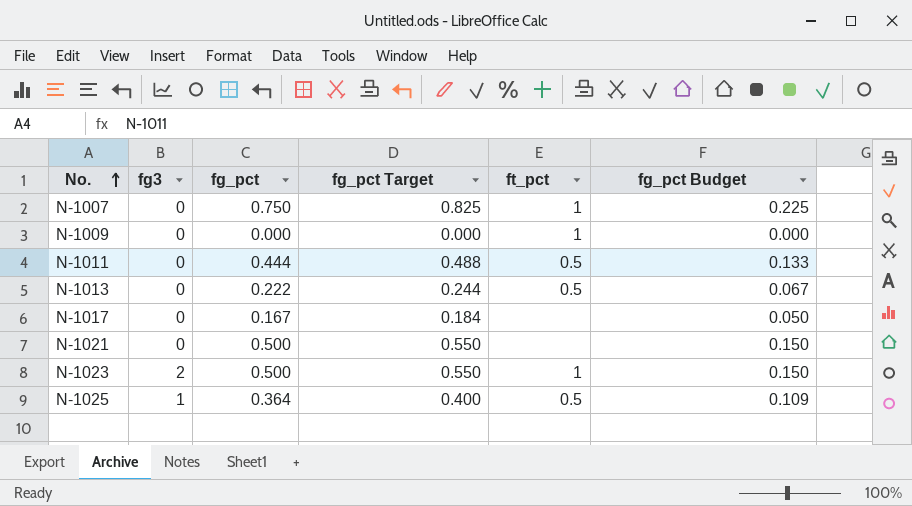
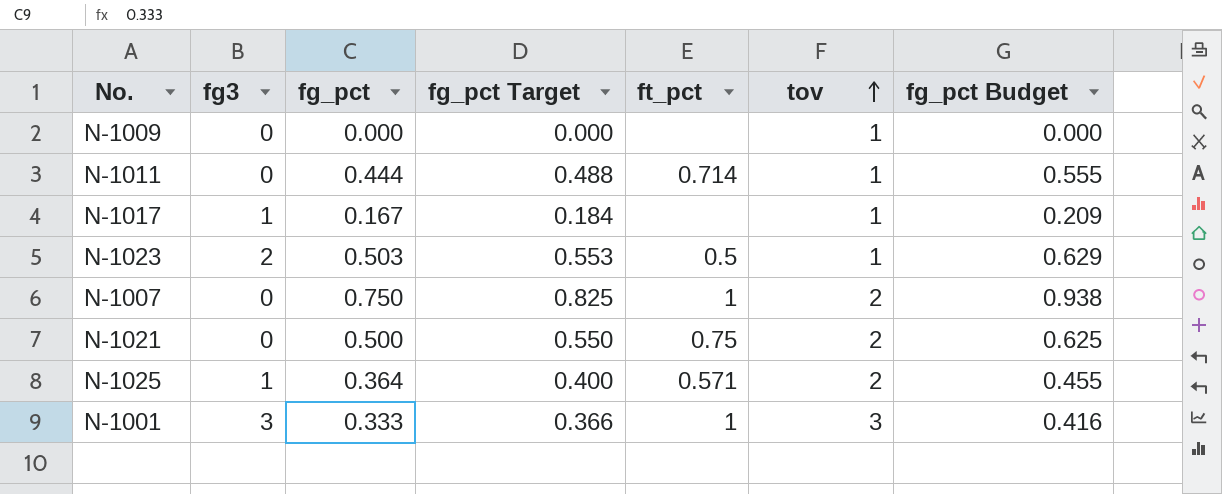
row order: No. ascending -> tov ascending
column tov | position: none -> 6
column fg_pct Budget | formula: [fg_pct] * 0.3 -> [fg_pct] * 1.25
row N-1013: 0 | 0.222 | 0.244 | 0.5 | 0.067 -> none
N-1009 | ft_pct: 1 -> none
N-1011 | ft_pct: 0.5 -> 0.714
N-1017 | fg3: 0 -> 1
N-1023 | fg_pct: 0.500 -> 0.503
N-1023 | fg_pct Target: 0.550 -> 0.553
N-1023 | ft_pct: 1 -> 0.5
N-1021 | ft_pct: none -> 0.75
N-1025 | ft_pct: 0.5 -> 0.571
row N-1001: none -> 3 | 0.333 | 0.366 | 1 | 3 | 0.416

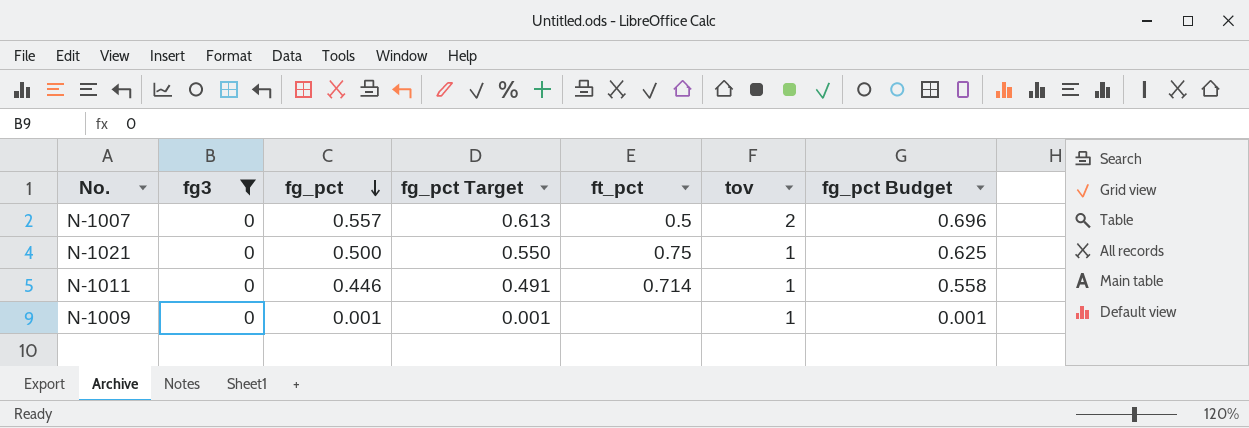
filter: none -> fg3 = 0
row order: tov ascending -> fg_pct descending
N-1007 | fg_pct: 0.750 -> 0.557
N-1007 | fg_pct Target: 0.825 -> 0.613
N-1007 | ft_pct: 1 -> 0.5
N-1007 | fg_pct Budget: 0.938 -> 0.696
N-1021 | tov: 2 -> 1
N-1011 | fg_pct: 0.444 -> 0.446
N-1011 | fg_pct Target: 0.488 -> 0.491
N-1011 | fg_pct Budget: 0.555 -> 0.558
N-1009 | fg_pct: 0.000 -> 0.001
N-1009 | fg_pct Target: 0.000 -> 0.001
N-1009 | fg_pct Budget: 0.000 -> 0.001

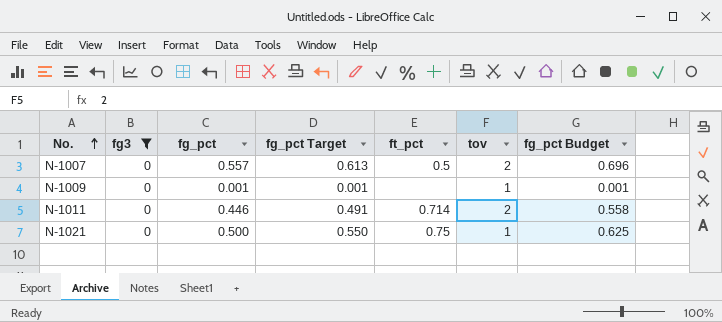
row order: fg_pct descending -> No. ascending
N-1011 | tov: 1 -> 2

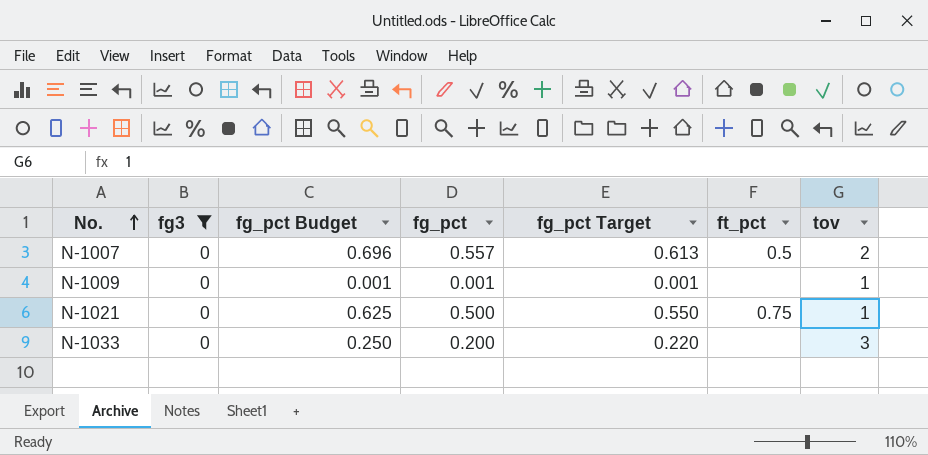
column fg_pct Budget | position: 7 -> 3
row N-1011: 0 | 0.446 | 0.491 | 0.714 | 2 | 0.558 -> none
row N-1033: none -> 0 | 0.250 | 0.200 | 0.220 | none | 3

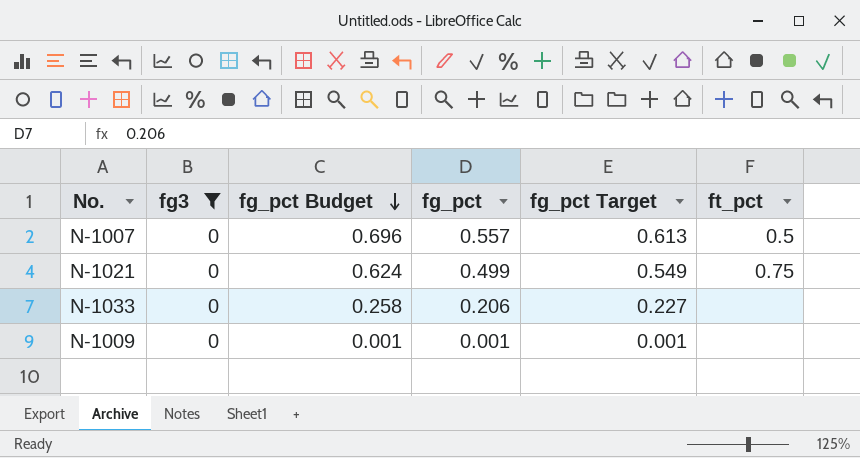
row order: No. ascending -> fg_pct Budget descending
column tov | position: 7 -> none
N-1021 | fg_pct Budget: 0.625 -> 0.624
N-1021 | fg_pct: 0.500 -> 0.499
N-1021 | fg_pct Target: 0.550 -> 0.549
N-1033 | fg_pct Budget: 0.250 -> 0.258
N-1033 | fg_pct: 0.200 -> 0.206
N-1033 | fg_pct Target: 0.220 -> 0.227

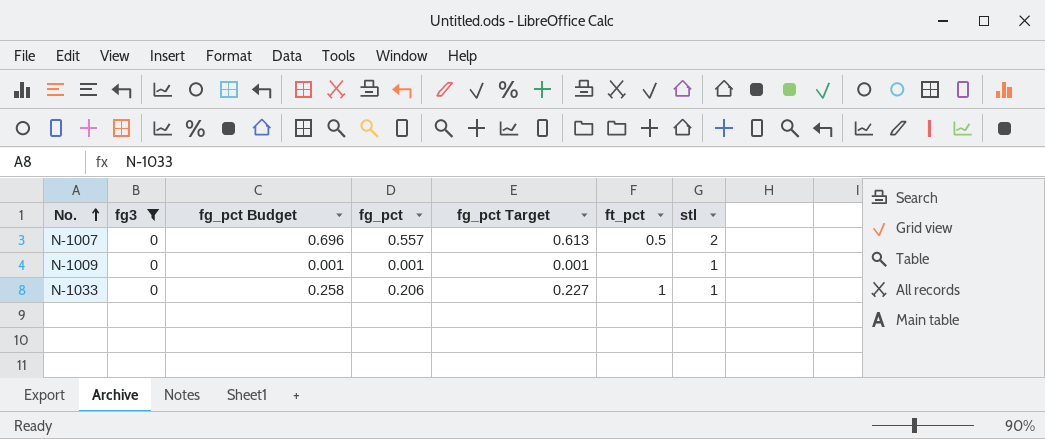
row order: fg_pct Budget descending -> No. ascending
column stl | position: none -> 7
row N-1021: 0 | 0.624 | 0.499 | 0.549 | 0.75 -> none
N-1033 | ft_pct: none -> 1

